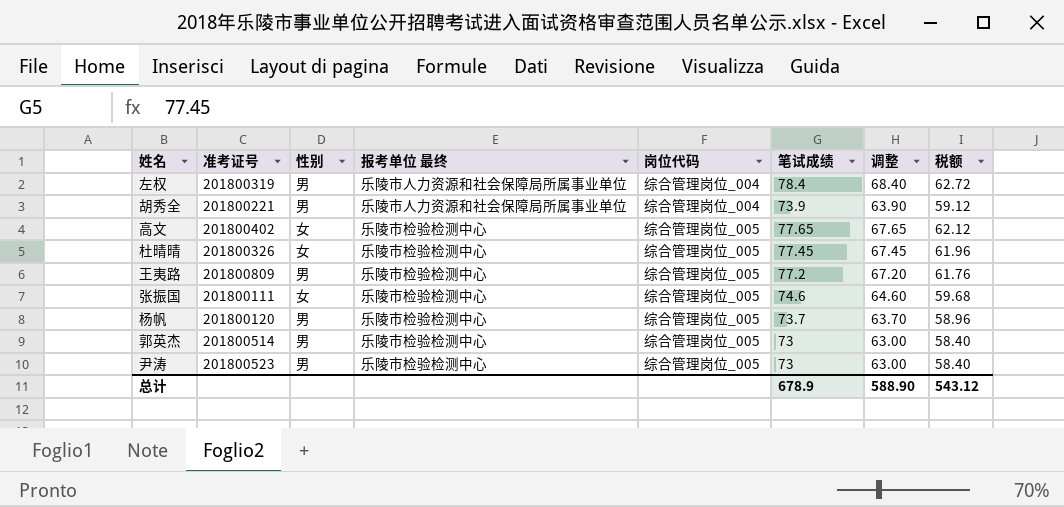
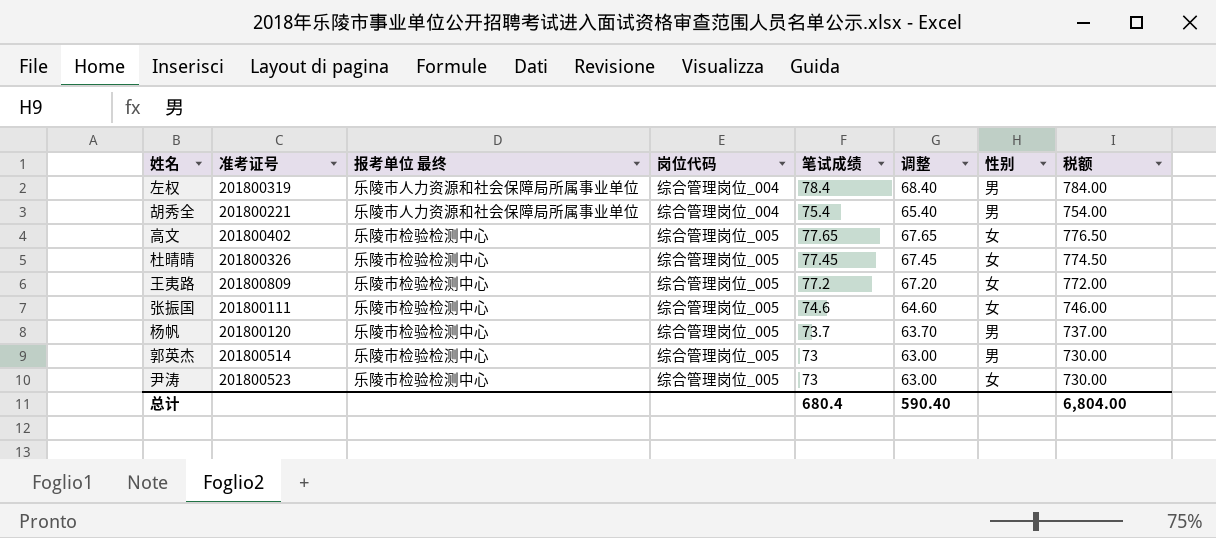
column 性别 | position: 3 -> 7
column 税额 | formula: [笔试成绩] * 0.8 -> [笔试成绩] * 10
胡秀全 | 笔试成绩: 73.9 -> 75.4
胡秀全 | 调整: 63.90 -> 65.40
王夷路 | 性别: 男 -> 女
尹涛 | 性别: 男 -> 女
总计 | 笔试成绩: 678.9 -> 680.4
总计 | 调整: 588.90 -> 590.40
总计 | 税额: 543.12 -> 6,804.00

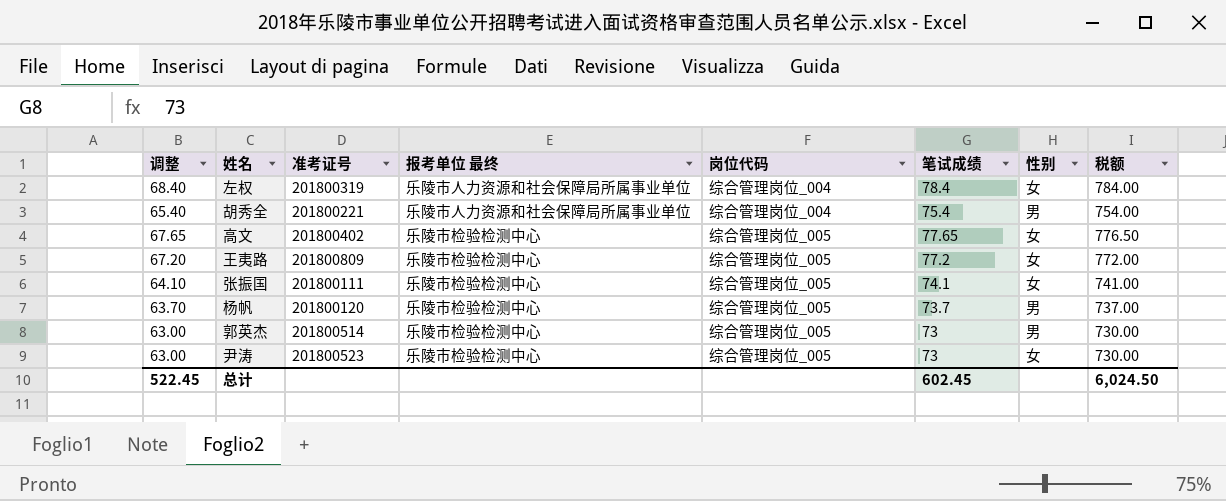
column 调整 | position: 6 -> 1
row 杜晴晴: 201800326 | 乐陵市检验检测中心 | 综合管理岗位_005 | 77.45 | 67.45 | 女 | 774.50 -> none
左权 | 性别: 男 -> 女
张振国 | 调整: 64.60 -> 64.10
张振国 | 笔试成绩: 74.6 -> 74.1
张振国 | 税额: 746.00 -> 741.00
总计 | 调整: 590.40 -> 522.45
总计 | 笔试成绩: 680.4 -> 602.45
总计 | 税额: 6,804.00 -> 6,024.50

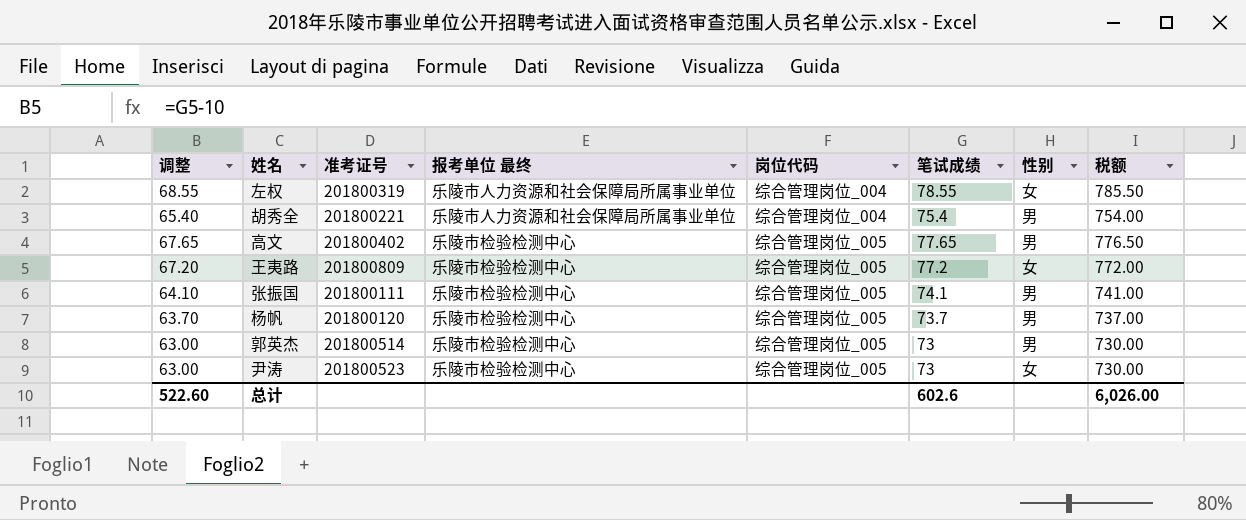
左权 | 调整: 68.40 -> 68.55
左权 | 笔试成绩: 78.4 -> 78.55
左权 | 税额: 784.00 -> 785.50
高文 | 性别: 女 -> 男
张振国 | 性别: 女 -> 男
总计 | 调整: 522.45 -> 522.60
总计 | 笔试成绩: 602.45 -> 602.6
总计 | 税额: 6,024.50 -> 6,026.00

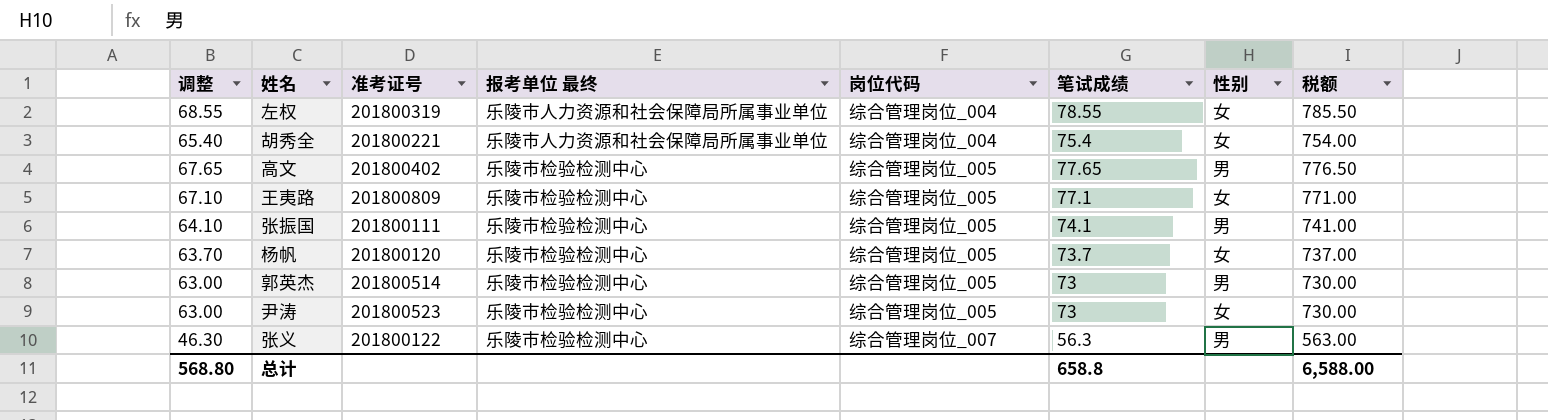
胡秀全 | 性别: 男 -> 女
王夷路 | 调整: 67.20 -> 67.10
王夷路 | 笔试成绩: 77.2 -> 77.1
王夷路 | 税额: 772.00 -> 771.00
杨帆 | 性别: 男 -> 女
row 张义: none -> 46.30 | 201800122 | 乐陵市检验检测中心 | 综合管理岗位_007 | 56.3 | 男 | 563.00
总计 | 调整: 522.60 -> 568.80
总计 | 笔试成绩: 602.6 -> 658.8
总计 | 税额: 6,026.00 -> 6,588.00

